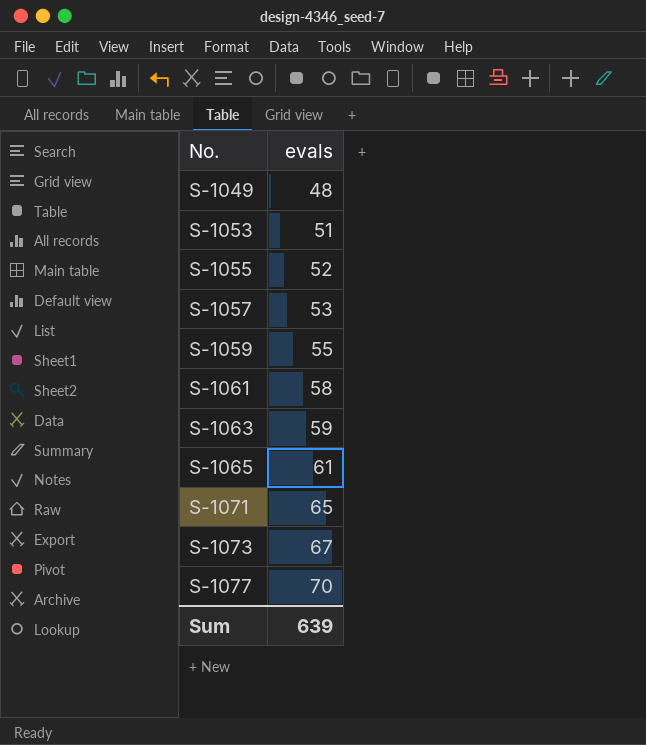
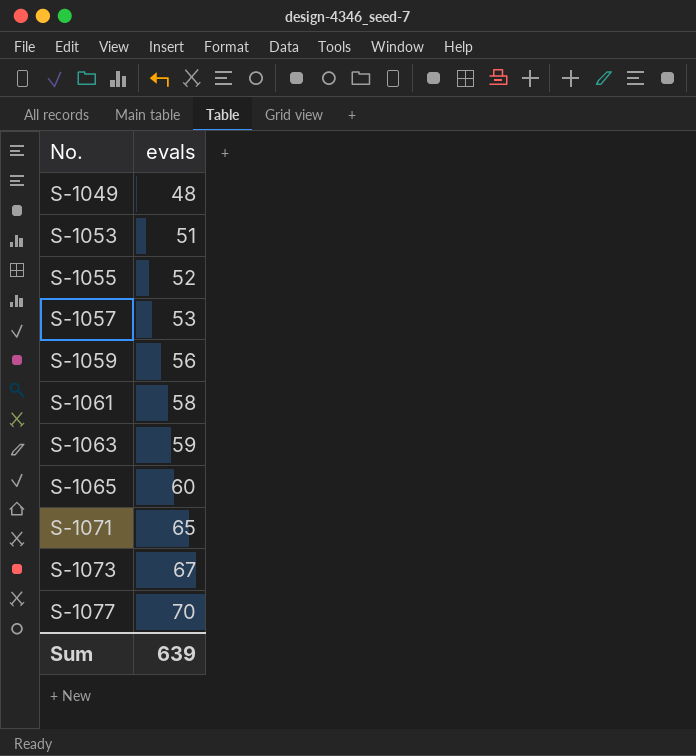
S-1059 | evals: 55 -> 56
S-1065 | evals: 61 -> 60

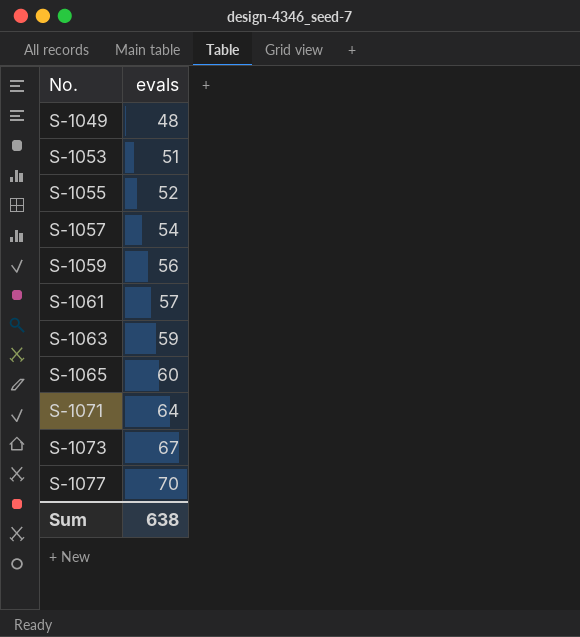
S-1057 | evals: 53 -> 54
S-1061 | evals: 58 -> 57
S-1071 | evals: 65 -> 64
Sum | evals: 639 -> 638

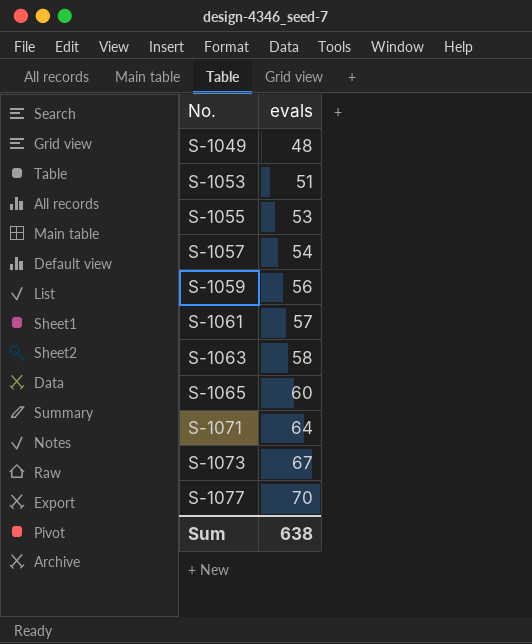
S-1055 | evals: 52 -> 53
S-1063 | evals: 59 -> 58

